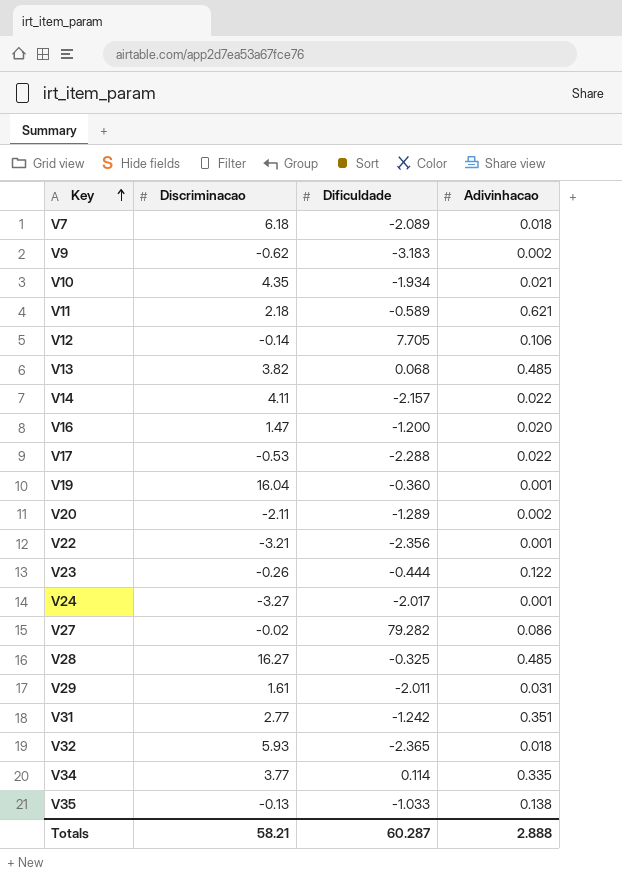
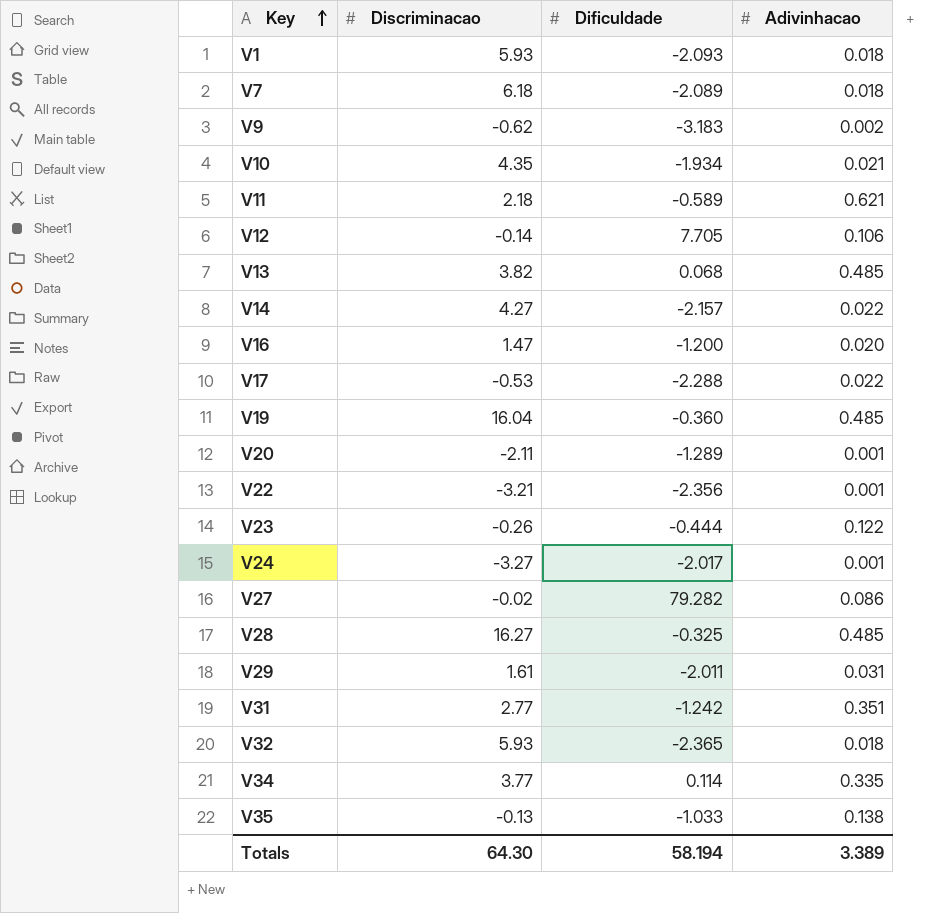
row V1: none -> 5.93 | -2.093 | 0.018
V14 | Discriminacao: 4.11 -> 4.27
V19 | Adivinhacao: 0.001 -> 0.485
V20 | Adivinhacao: 0.002 -> 0.001
Totals | Discriminacao: 58.21 -> 64.30
Totals | Dificuldade: 60.287 -> 58.194
Totals | Adivinhacao: 2.888 -> 3.389

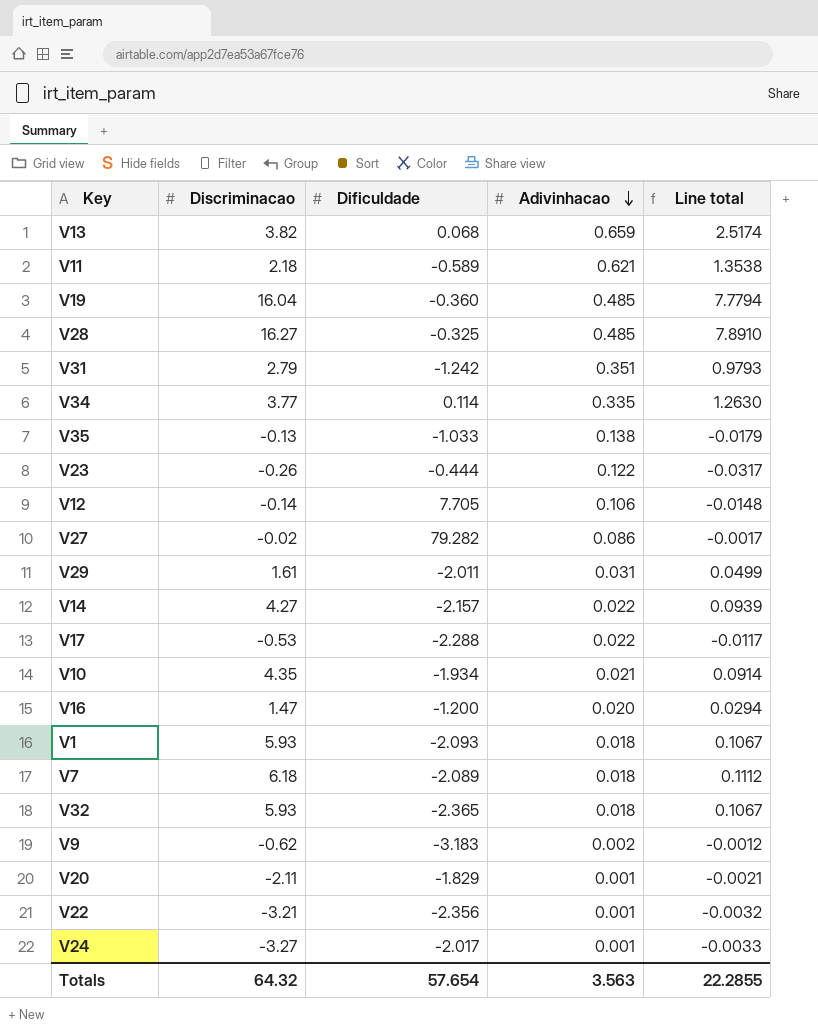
row order: Key ascending -> Adivinhacao descending
column Line total | formula: none -> [Discriminacao] * [Adivinhacao]
V13 | Adivinhacao: 0.485 -> 0.659
V31 | Discriminacao: 2.77 -> 2.79
V20 | Dificuldade: -1.289 -> -1.829
Totals | Discriminacao: 64.30 -> 64.32
Totals | Dificuldade: 58.194 -> 57.654
Totals | Adivinhacao: 3.389 -> 3.563

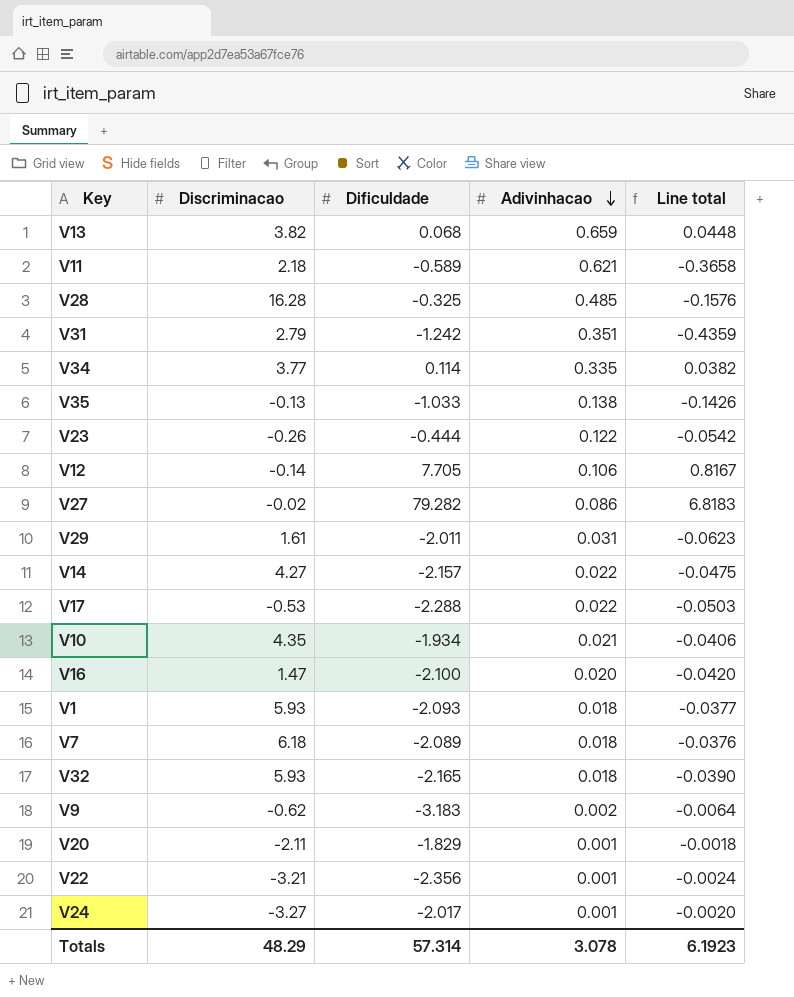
column Line total | formula: [Discriminacao] * [Adivinhacao] -> [Dificuldade] * [Adivinhacao]
row V19: 16.04 | -0.360 | 0.485 | 7.7794 -> none
V28 | Discriminacao: 16.27 -> 16.28
V16 | Dificuldade: -1.200 -> -2.100
V32 | Dificuldade: -2.365 -> -2.165
Totals | Discriminacao: 64.32 -> 48.29
Totals | Dificuldade: 57.654 -> 57.314
Totals | Adivinhacao: 3.563 -> 3.078
Totals | Line total: 22.2855 -> 6.1923

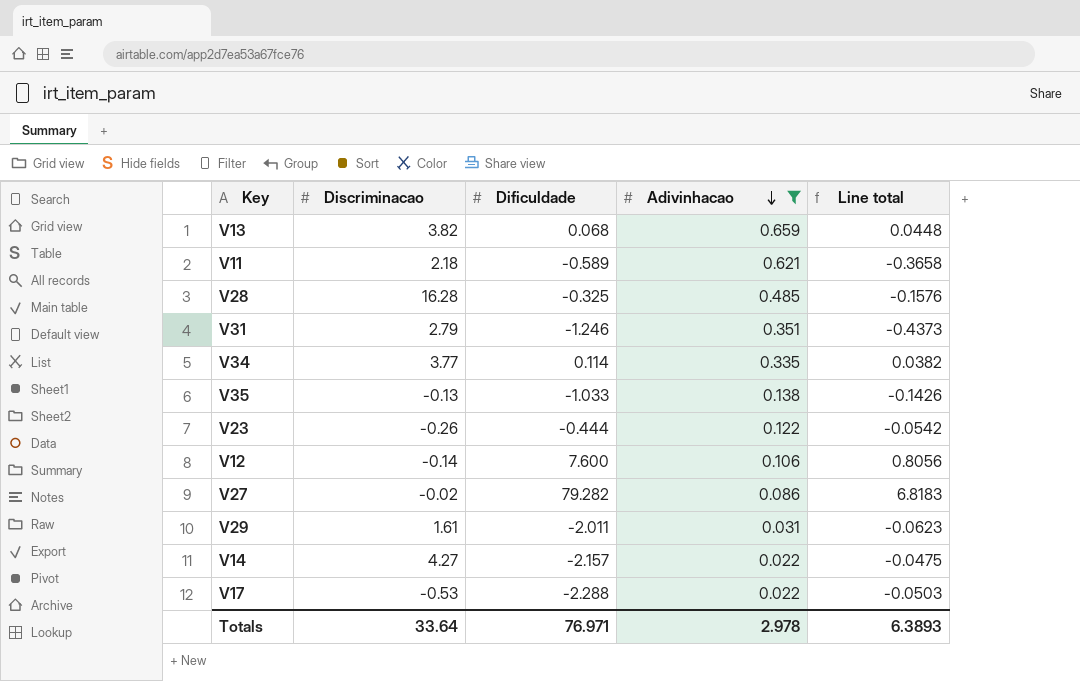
filter: none -> Adivinhacao >= 0.022
V31 | Dificuldade: -1.242 -> -1.246
V31 | Line total: -0.4359 -> -0.4373
V12 | Dificuldade: 7.705 -> 7.600
V12 | Line total: 0.8167 -> 0.8056
Totals | Discriminacao: 48.29 -> 33.64
Totals | Dificuldade: 57.314 -> 76.971
Totals | Adivinhacao: 3.078 -> 2.978
Totals | Line total: 6.1923 -> 6.3893

